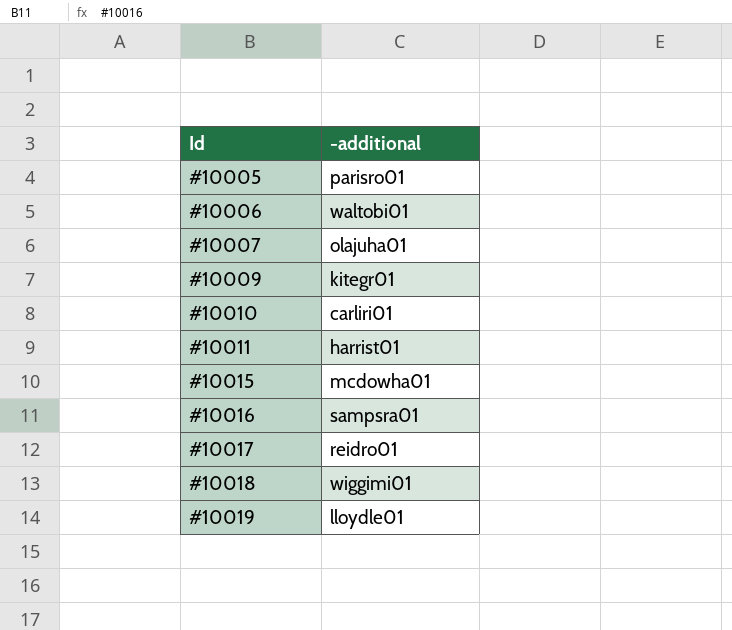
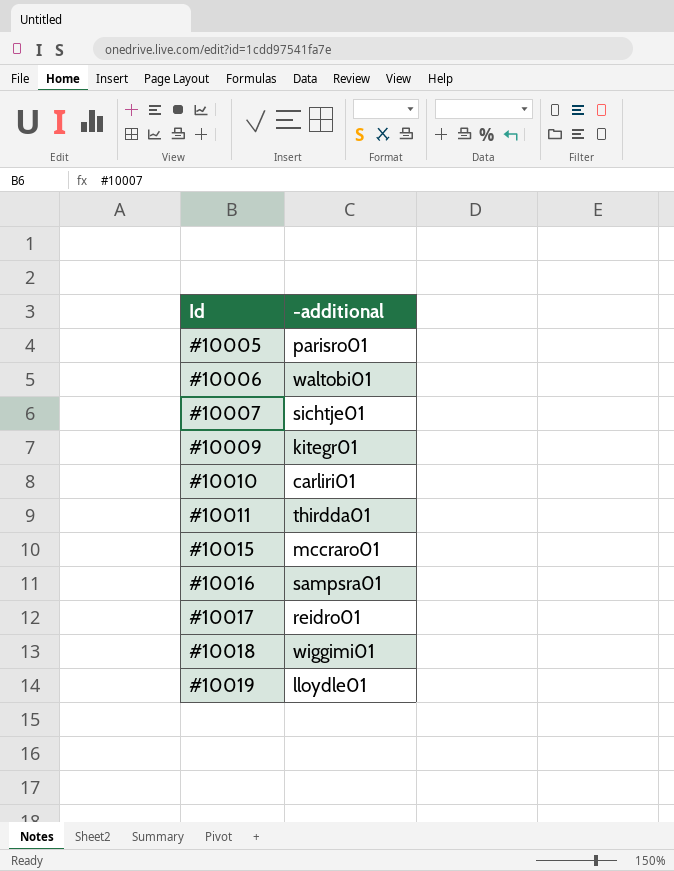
#10007 | -additional: olajuha01 -> sichtje01
#10011 | -additional: harrist01 -> thirdda01
#10015 | -additional: mcdowha01 -> mccraro01

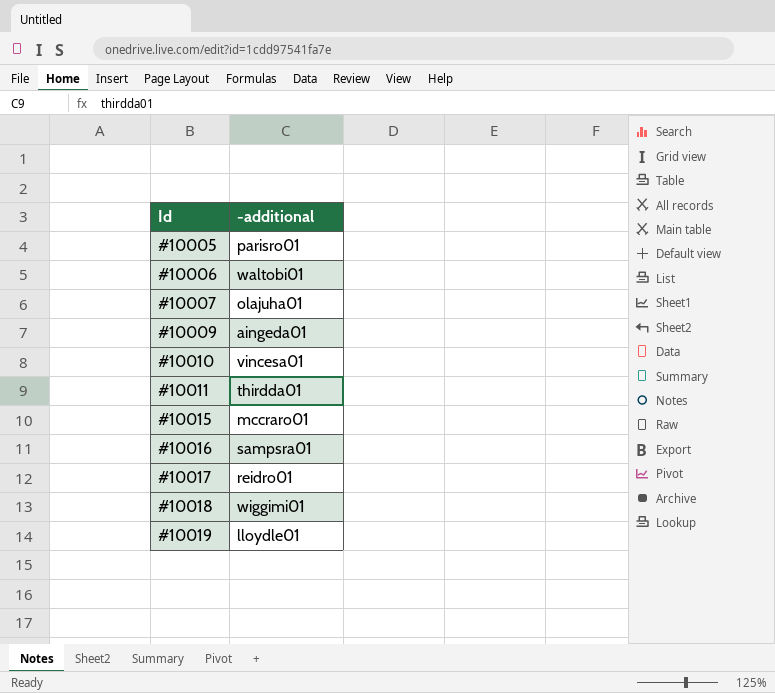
#10007 | -additional: sichtje01 -> olajuha01
#10009 | -additional: kitegr01 -> aingeda01
#10010 | -additional: carliri01 -> vincesa01

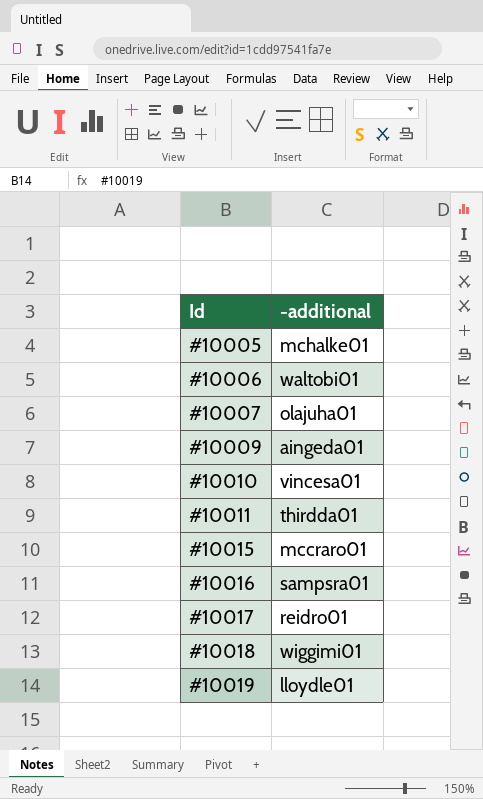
#10005 | -additional: parisro01 -> mchalke01

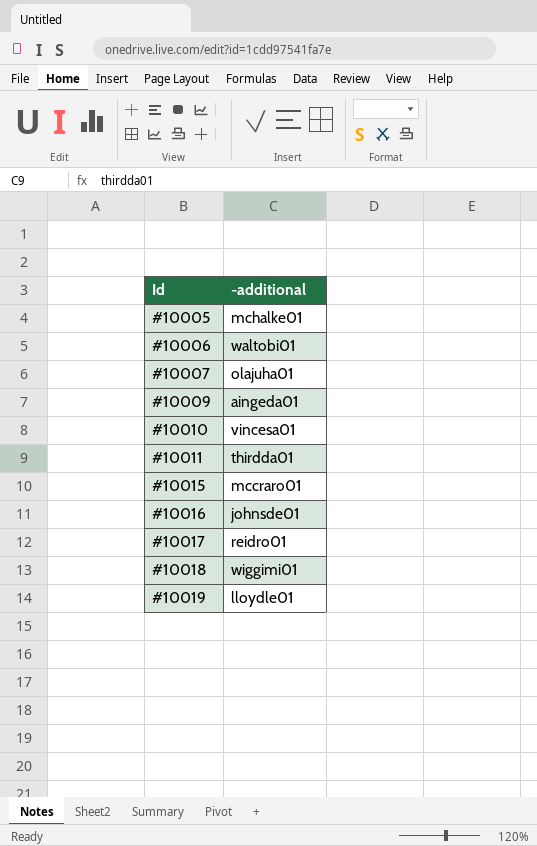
#10016 | -additional: sampsra01 -> johnsde01

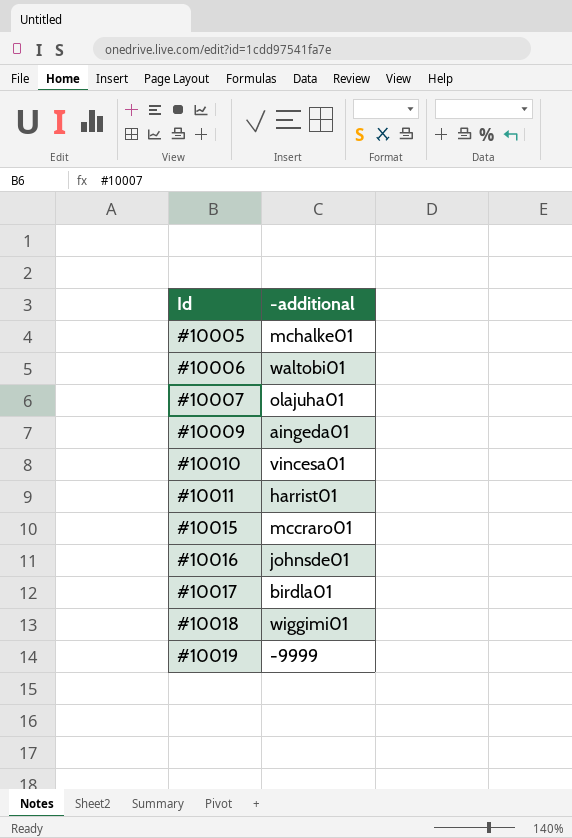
#10011 | -additional: thirdda01 -> harrist01
#10017 | -additional: reidro01 -> birdla01
#10019 | -additional: lloydle01 -> -9999

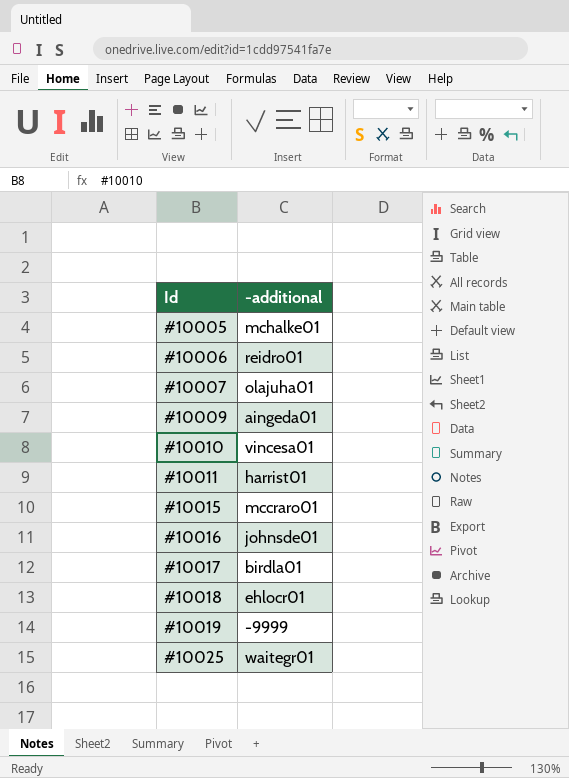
#10006 | -additional: waltobi01 -> reidro01
#10018 | -additional: wiggimi01 -> ehlocr01
row #10025: none -> waitegr01

